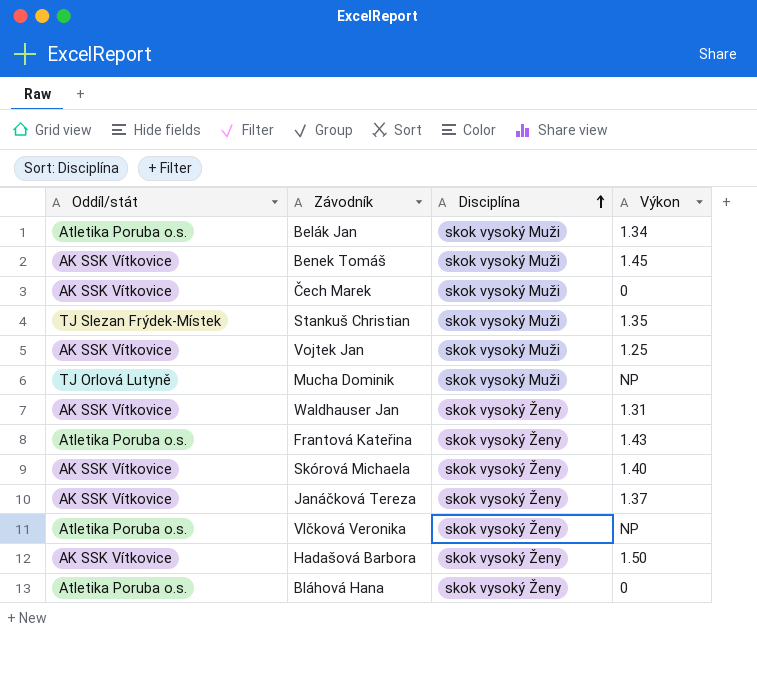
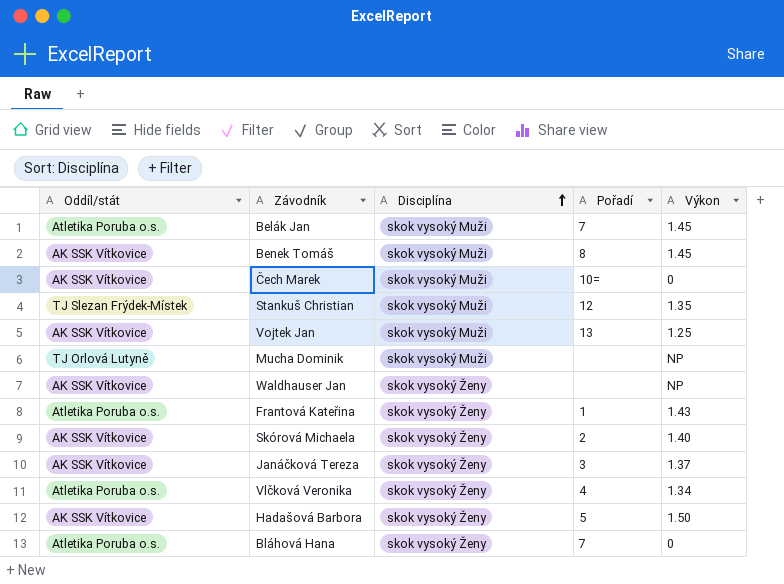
column Pořadí | position: none -> 4
Belák Jan | Výkon: 1.34 -> 1.45
Waldhauser Jan | Výkon: 1.31 -> NP
Vlčková Veronika | Výkon: NP -> 1.34

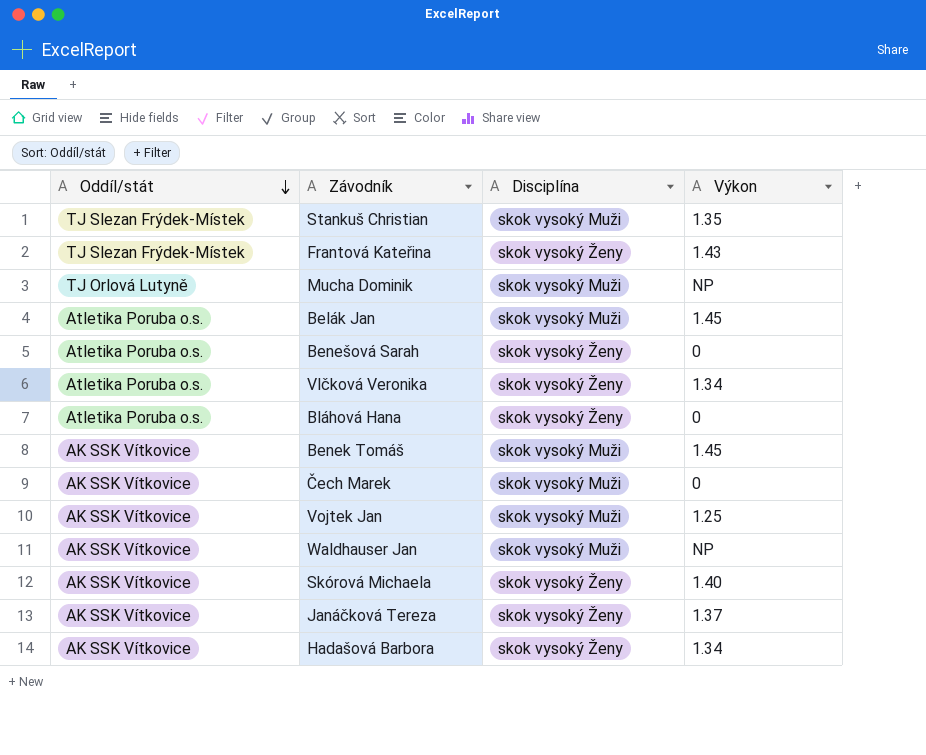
row order: Disciplína ascending -> Oddíl/stát descending
column Pořadí | position: 4 -> none
Frantová Kateřina | Oddíl/stát: Atletika Poruba o.s. -> TJ Slezan Frýdek-Místek
row Benešová Sarah: none -> Atletika Poruba o.s. | skok vysoký Ženy | 0
Waldhauser Jan | Disciplína: skok vysoký Ženy -> skok vysoký Muži
Hadašová Barbora | Výkon: 1.50 -> 1.34

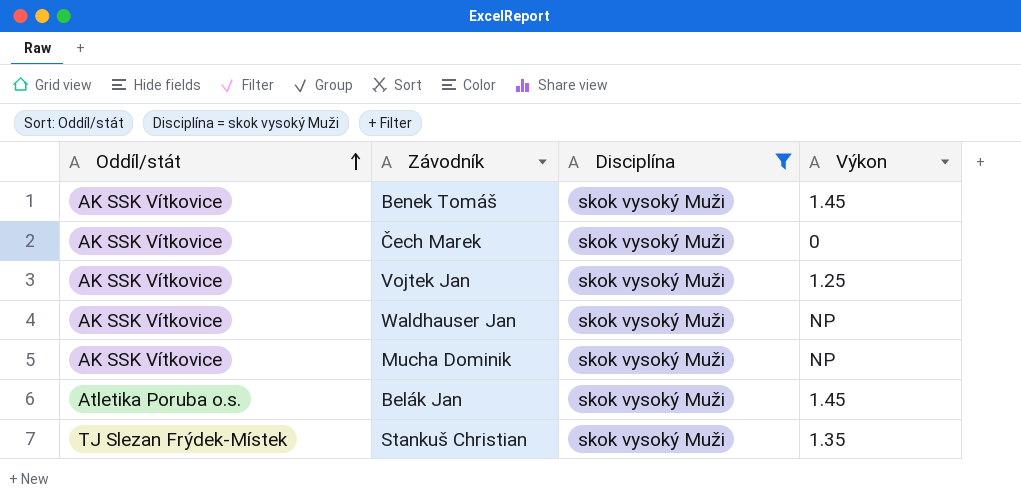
filter: none -> Disciplína = skok vysoký Muži
row order: Oddíl/stát descending -> Oddíl/stát ascending
Mucha Dominik | Oddíl/stát: TJ Orlová Lutyně -> AK SSK Vítkovice

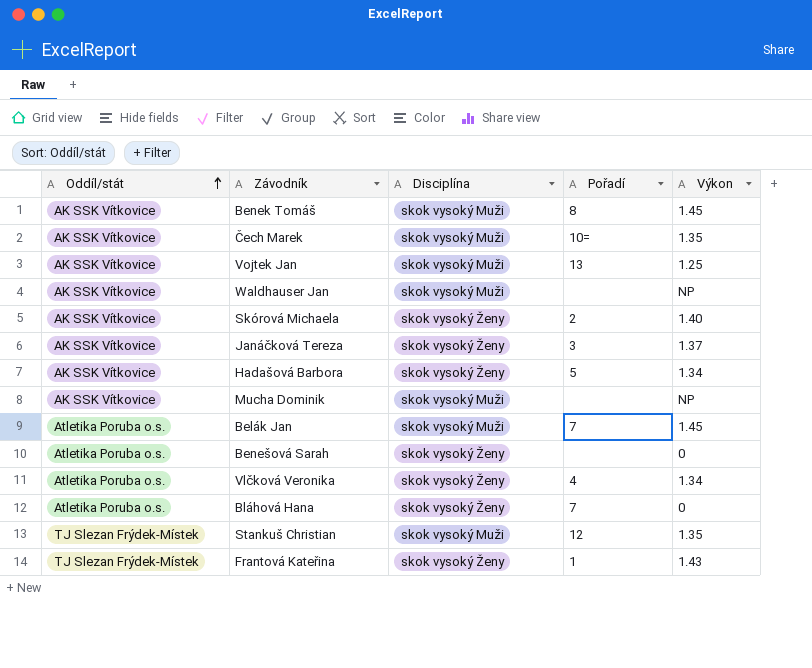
filter: Disciplína = skok vysoký Muži -> none
column Pořadí | position: none -> 4
Čech Marek | Výkon: 0 -> 1.35

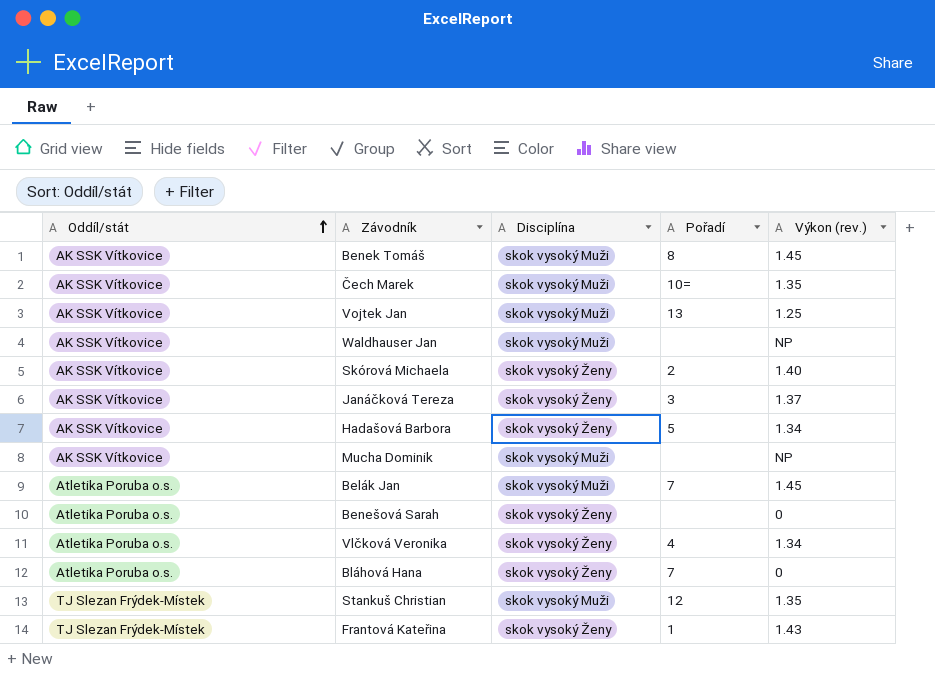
column name: Výkon -> Výkon (rev.)

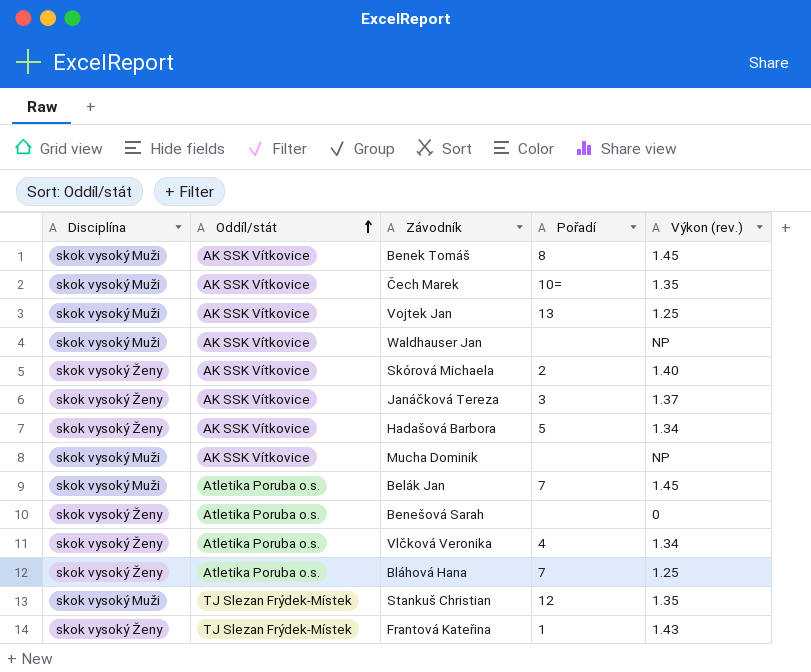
column Disciplína | position: 3 -> 1
Bláhová Hana | Výkon (rev.): 0 -> 1.25

